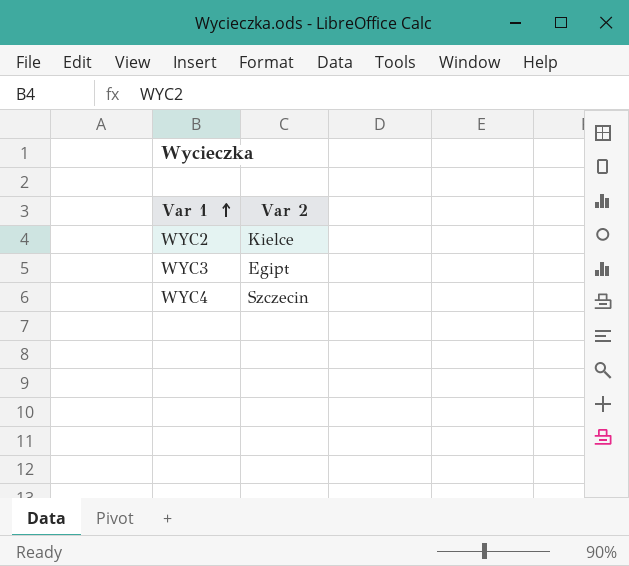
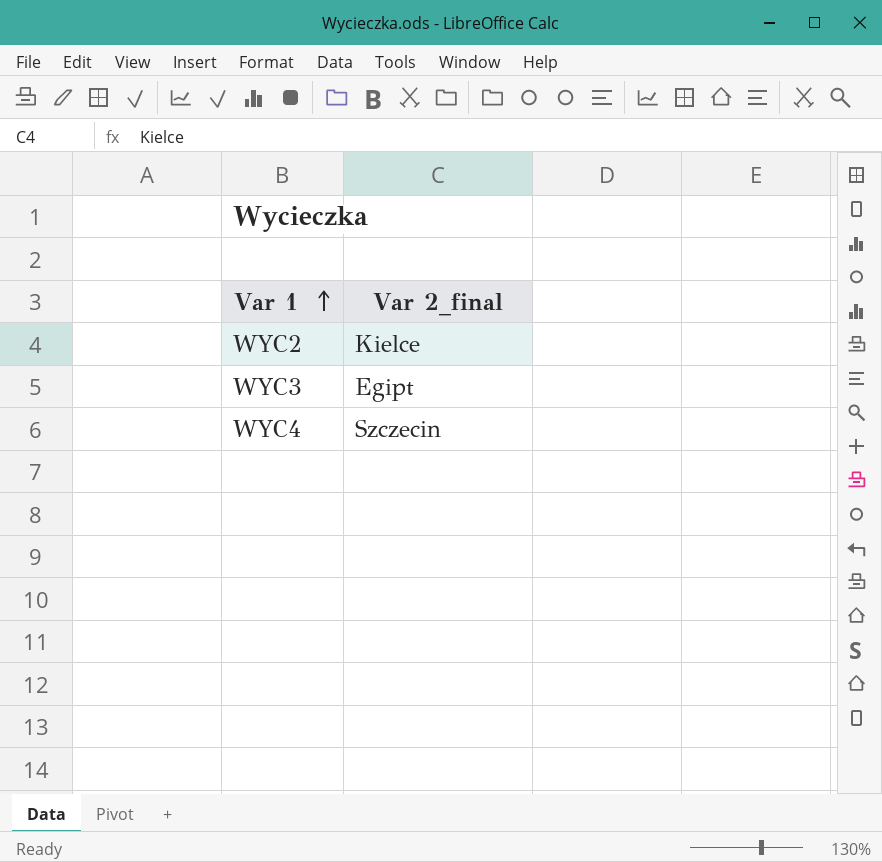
column name: Var 2 -> Var 2_final

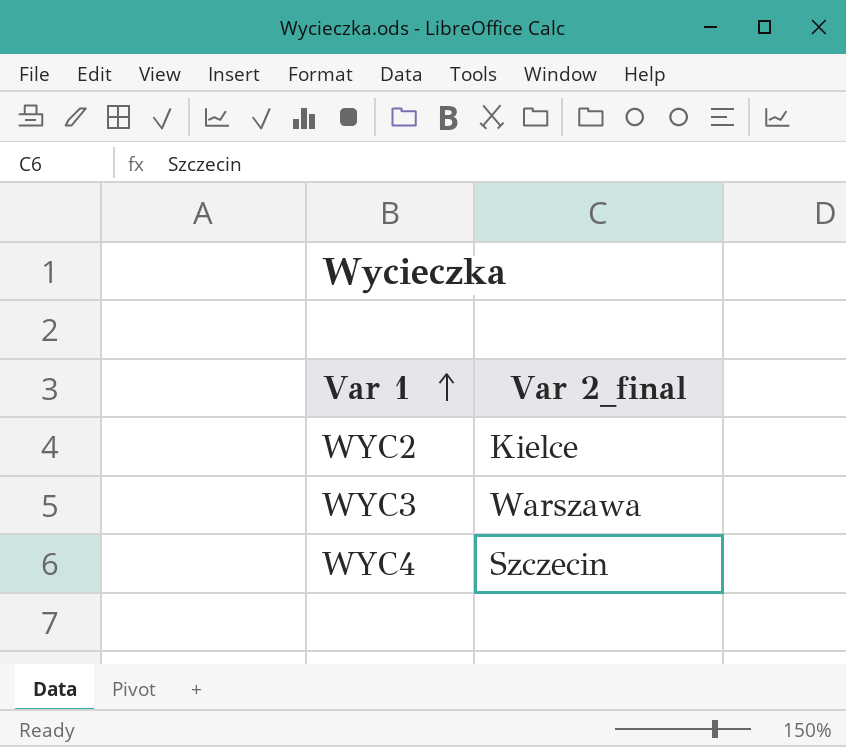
WYC3 | Var 2_final: Egipt -> Warszawa

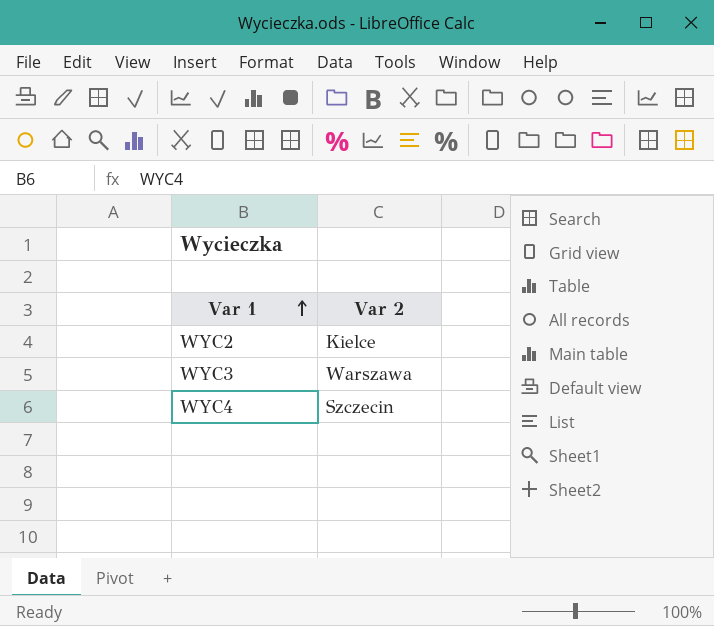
column name: Var 2_final -> Var 2

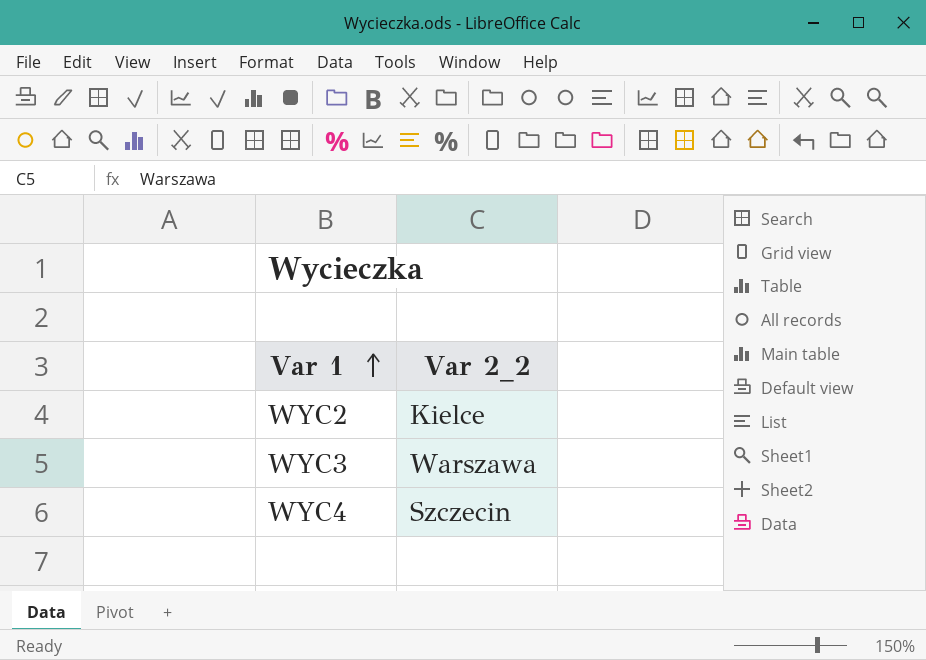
column name: Var 2 -> Var 2_2

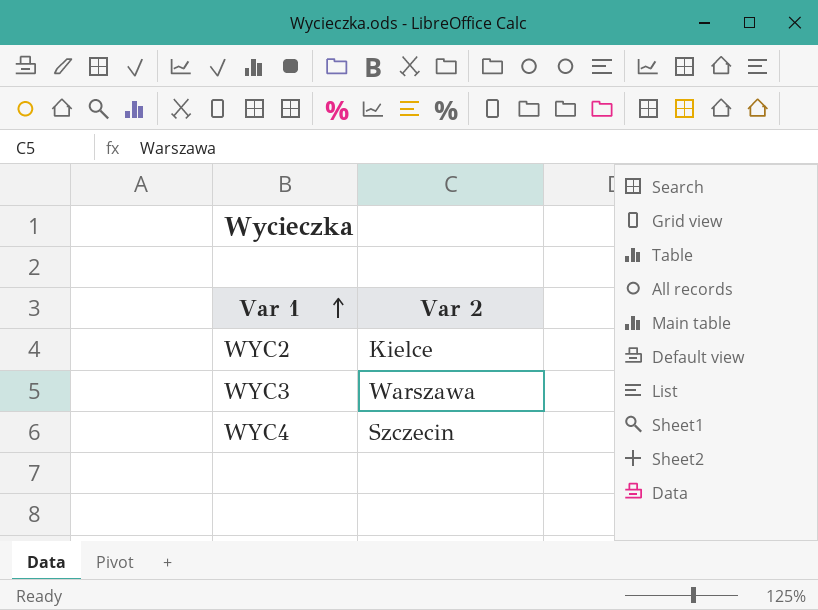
column name: Var 2_2 -> Var 2

